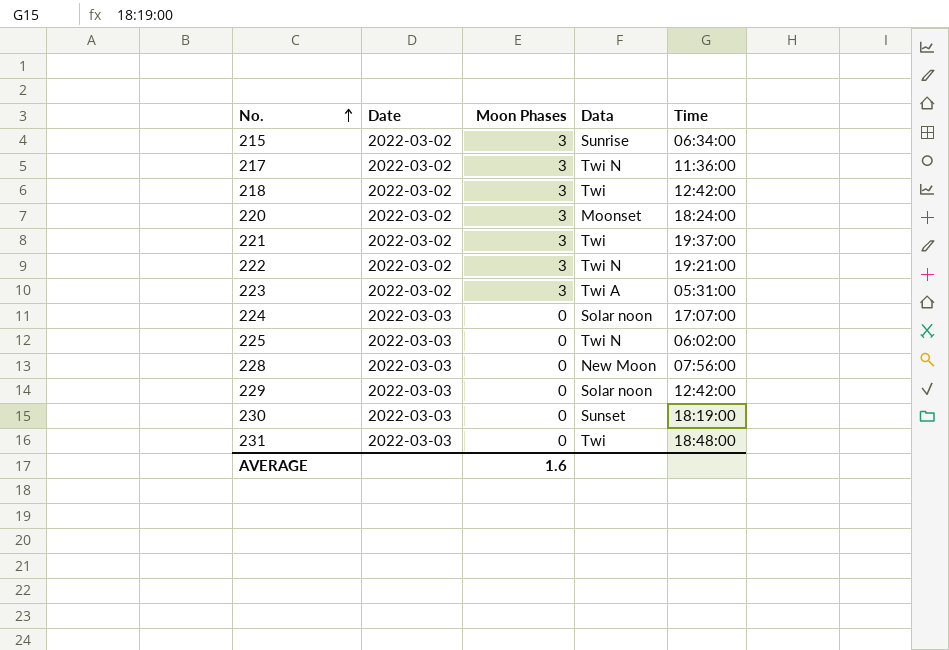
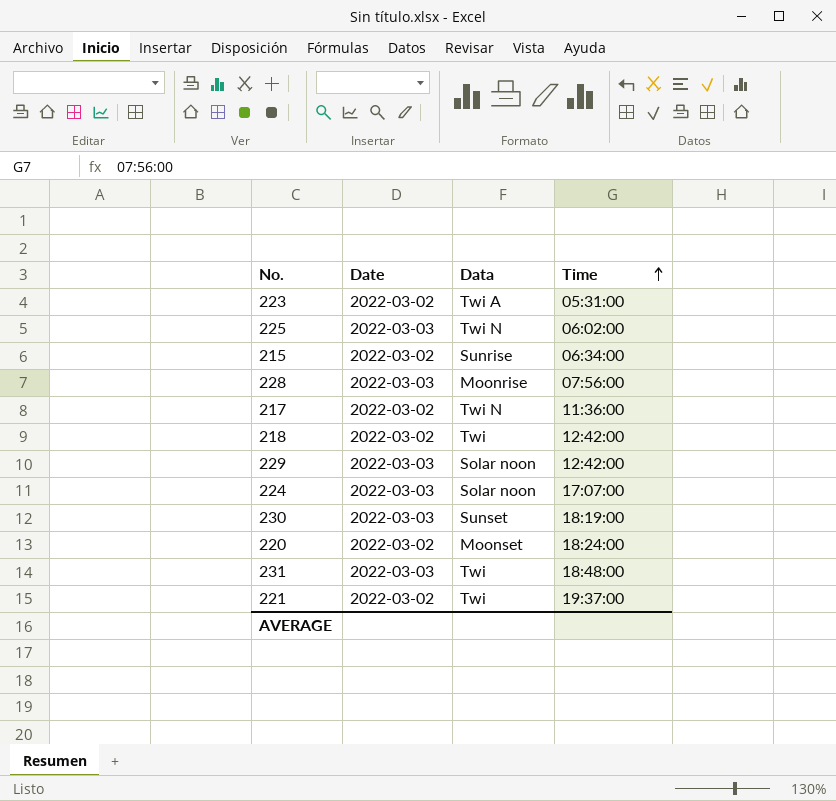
row order: No. ascending -> Time ascending
column Moon Phases | position: 3 -> none
row 222: 2022-03-02 | 3 | Twi N | 19:21:00 -> none
228 | Data: New Moon -> Moonrise

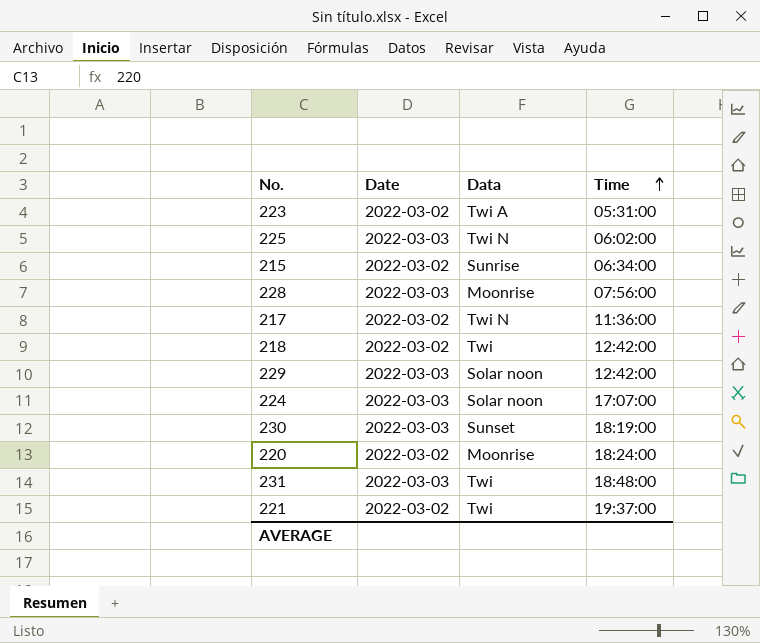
220 | Data: Moonset -> Moonrise

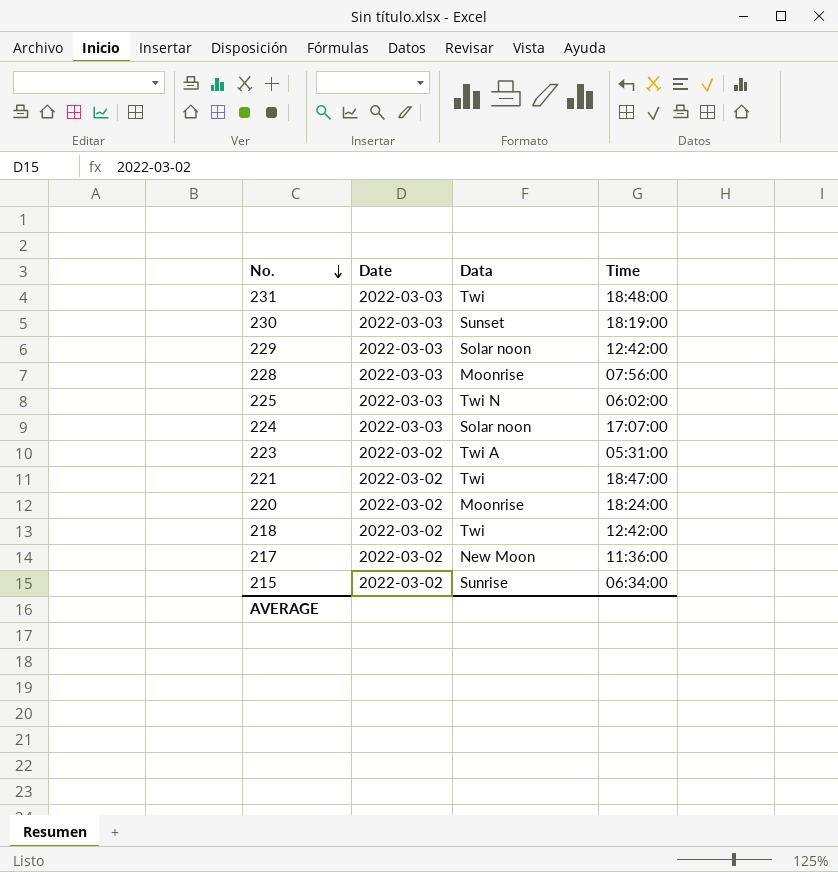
row order: Time ascending -> No. descending
221 | Time: 19:37:00 -> 18:47:00
217 | Data: Twi N -> New Moon

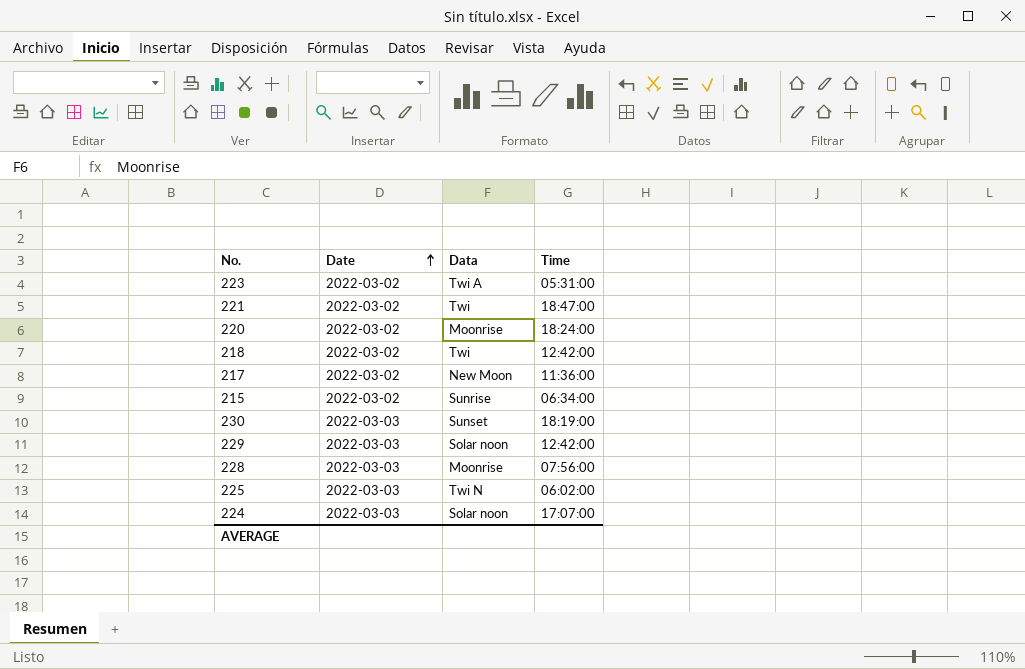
row order: No. descending -> Date ascending
row 231: 2022-03-03 | Twi | 18:48:00 -> none

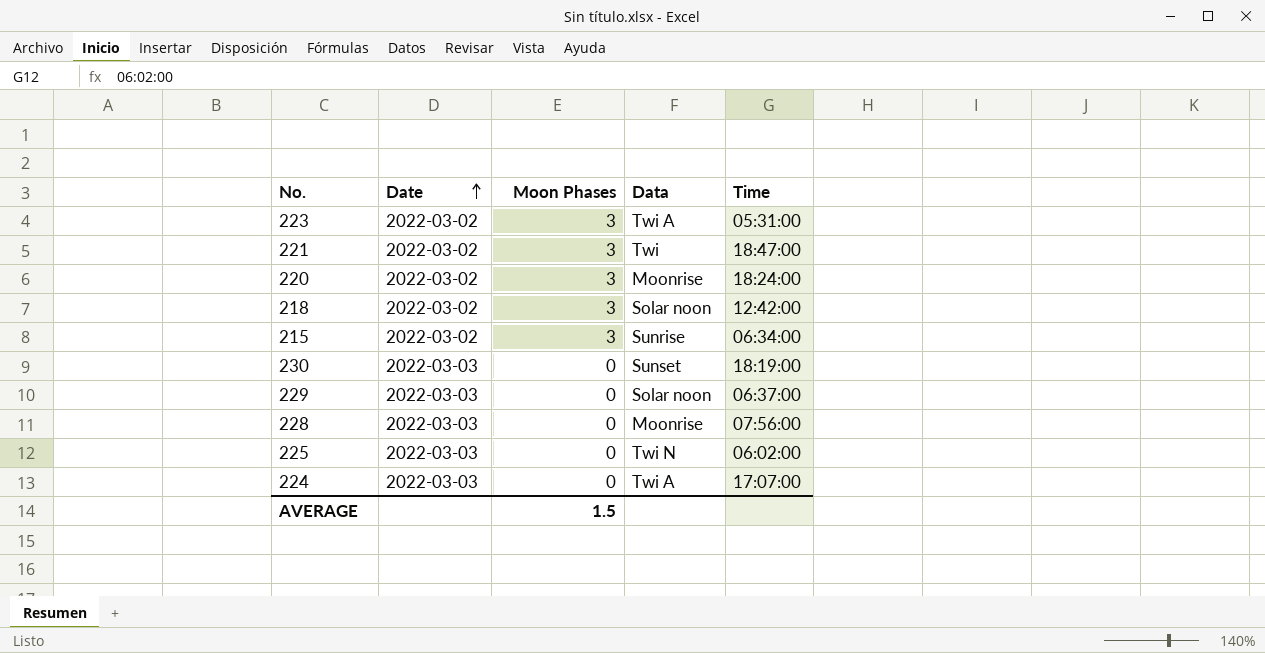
column Moon Phases | position: none -> 3
row 217: 2022-03-02 | New Moon | 11:36:00 -> none
218 | Data: Twi -> Solar noon
229 | Time: 12:42:00 -> 06:37:00
224 | Data: Solar noon -> Twi A

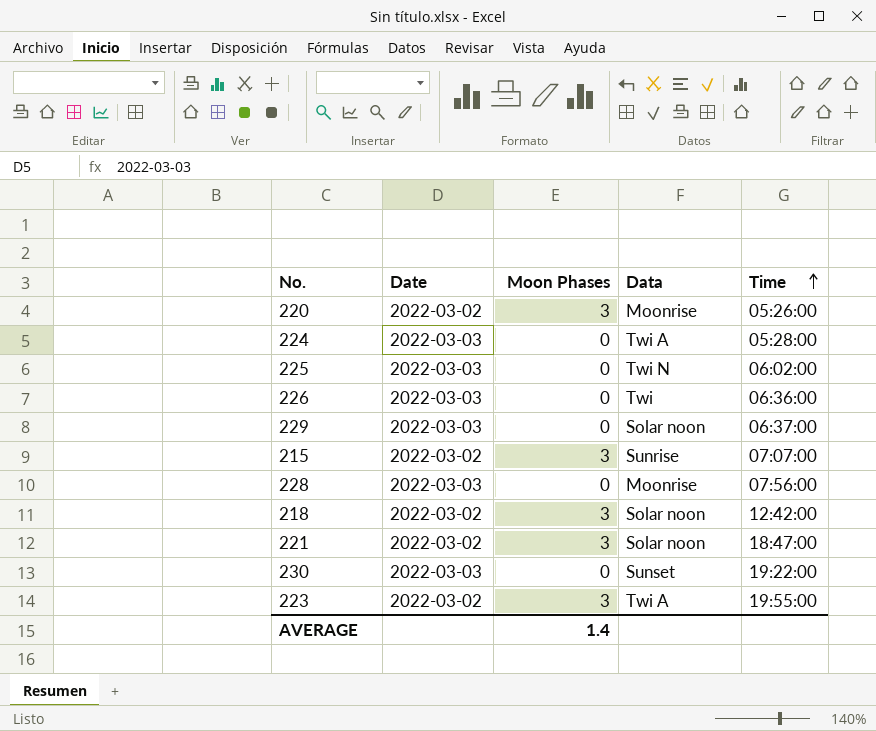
row order: Date ascending -> Time ascending
220 | Time: 18:24:00 -> 05:26:00
224 | Time: 17:07:00 -> 05:28:00
row 226: none -> 2022-03-03 | 0 | Twi | 06:36:00
215 | Time: 06:34:00 -> 07:07:00
221 | Data: Twi -> Solar noon
230 | Time: 18:19:00 -> 19:22:00
223 | Time: 05:31:00 -> 19:55:00
AVERAGE | Moon Phases: 1.5 -> 1.4

